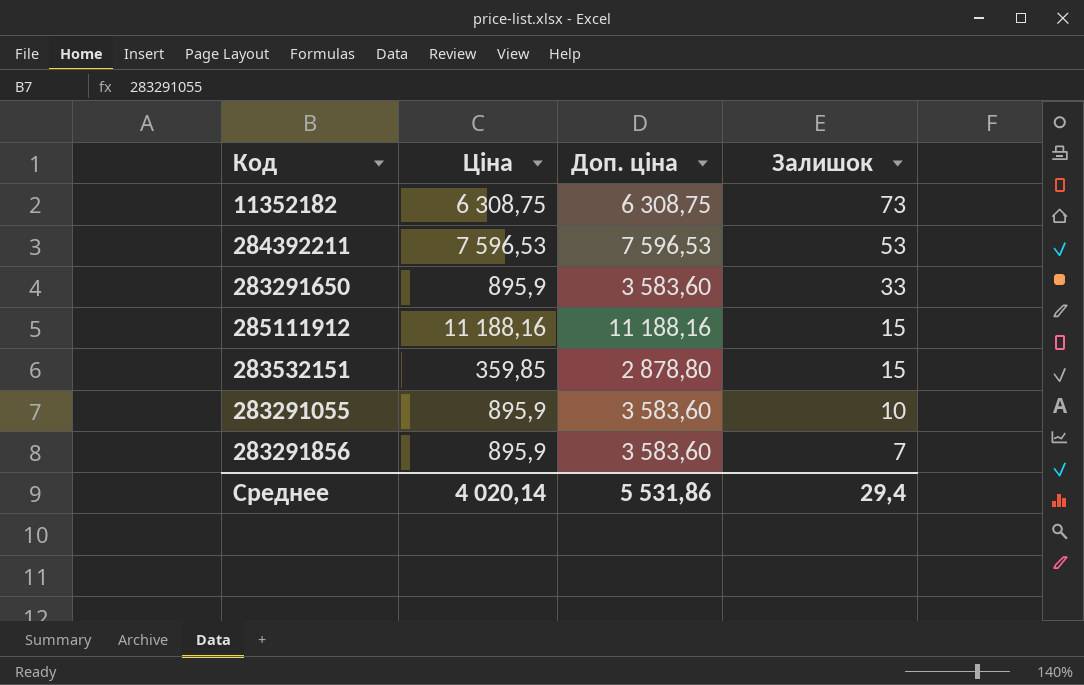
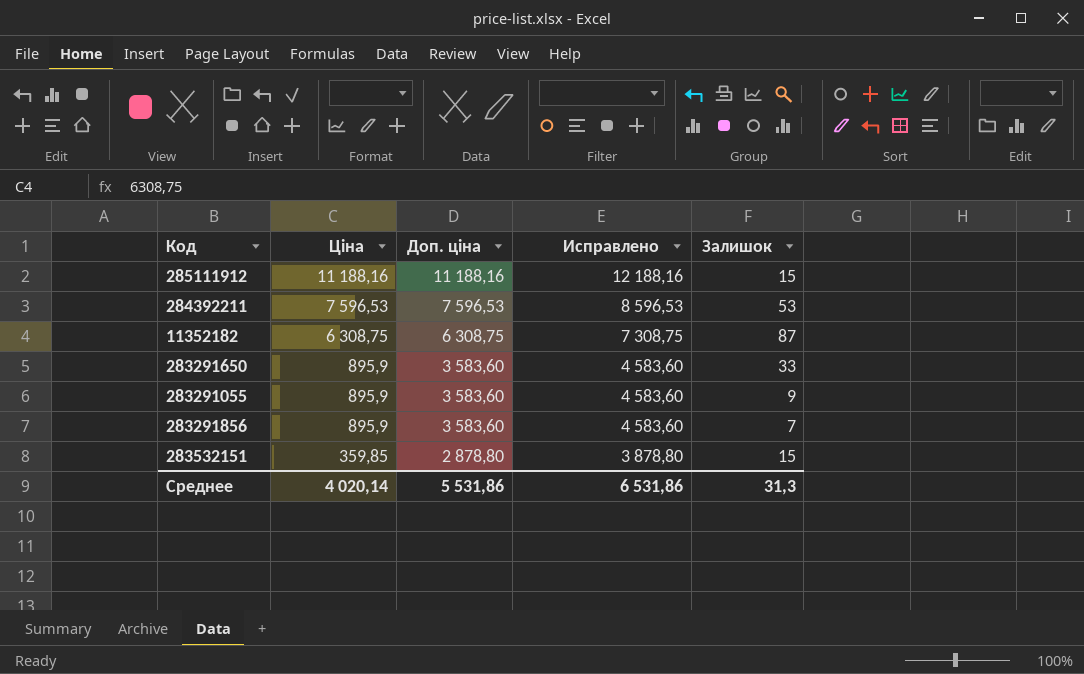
row order: Залишок descending -> Ціна descending
column Исправлено | formula: none -> [Доп. ціна] + 1000
11352182 | Залишок: 73 -> 87
283291055 | Залишок: 10 -> 9
Среднее | Залишок: 29,4 -> 31,3

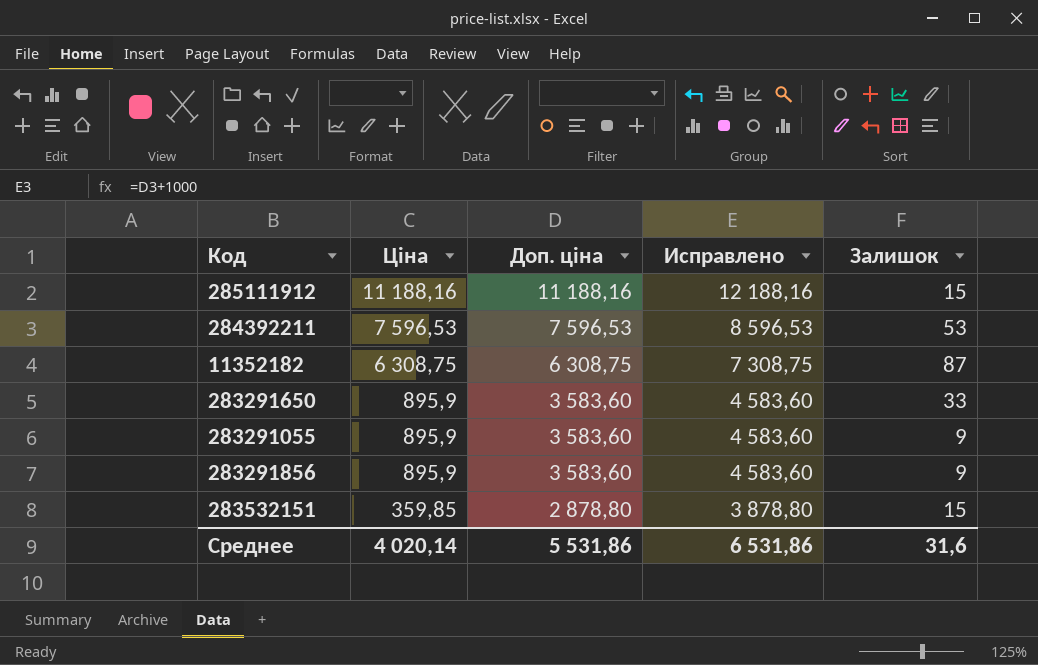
283291856 | Залишок: 7 -> 9
Среднее | Залишок: 31,3 -> 31,6

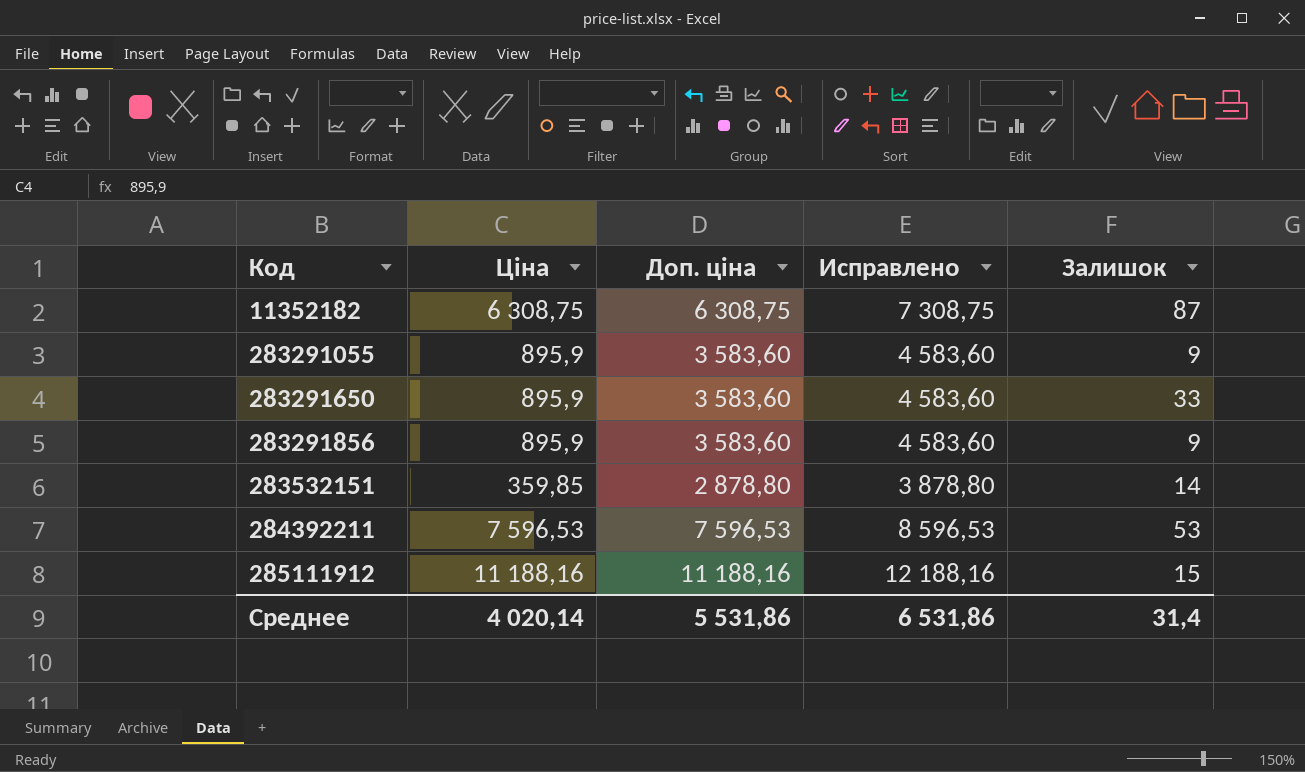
row order: Ціна descending -> Код ascending
283532151 | Залишок: 15 -> 14
Среднее | Залишок: 31,6 -> 31,4

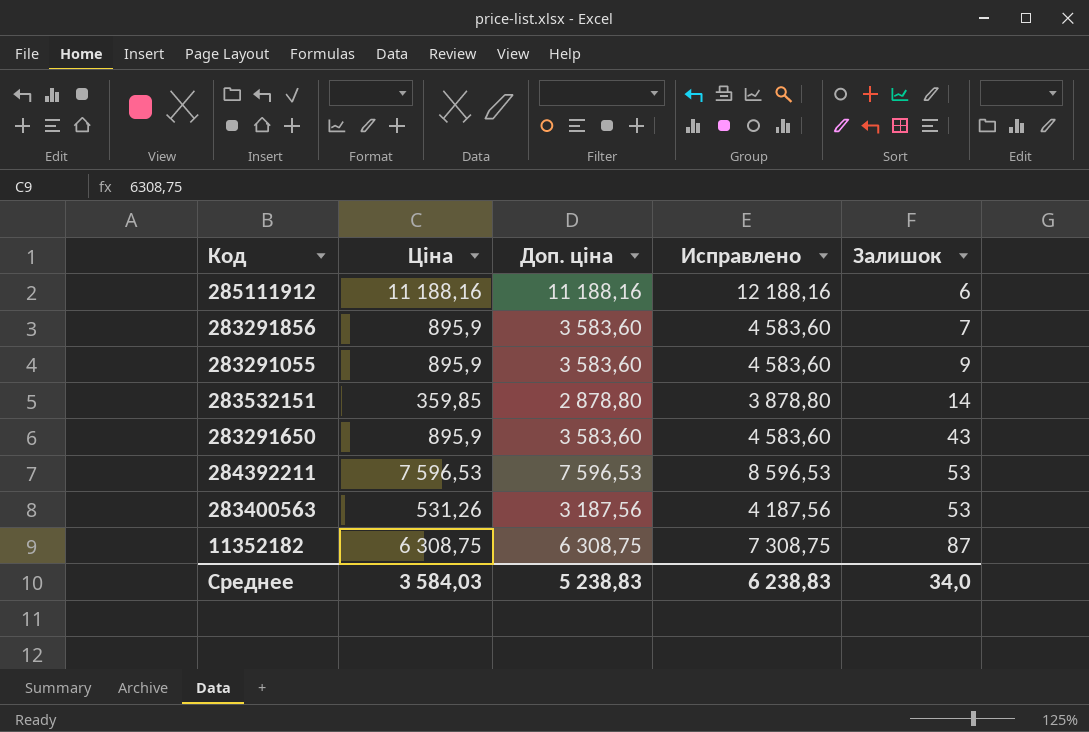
row order: Код ascending -> Залишок ascending
285111912 | Залишок: 15 -> 6
283291856 | Залишок: 9 -> 7
283291650 | Залишок: 33 -> 43
row 283400563: none -> 531,26 | 3 187,56 | 4 187,56 | 53
Среднее | Ціна: 4 020,14 -> 3 584,03
Среднее | Доп. ціна: 5 531,86 -> 5 238,83
Среднее | Исправлено: 6 531,86 -> 6 238,83
Среднее | Залишок: 31,4 -> 34,0

